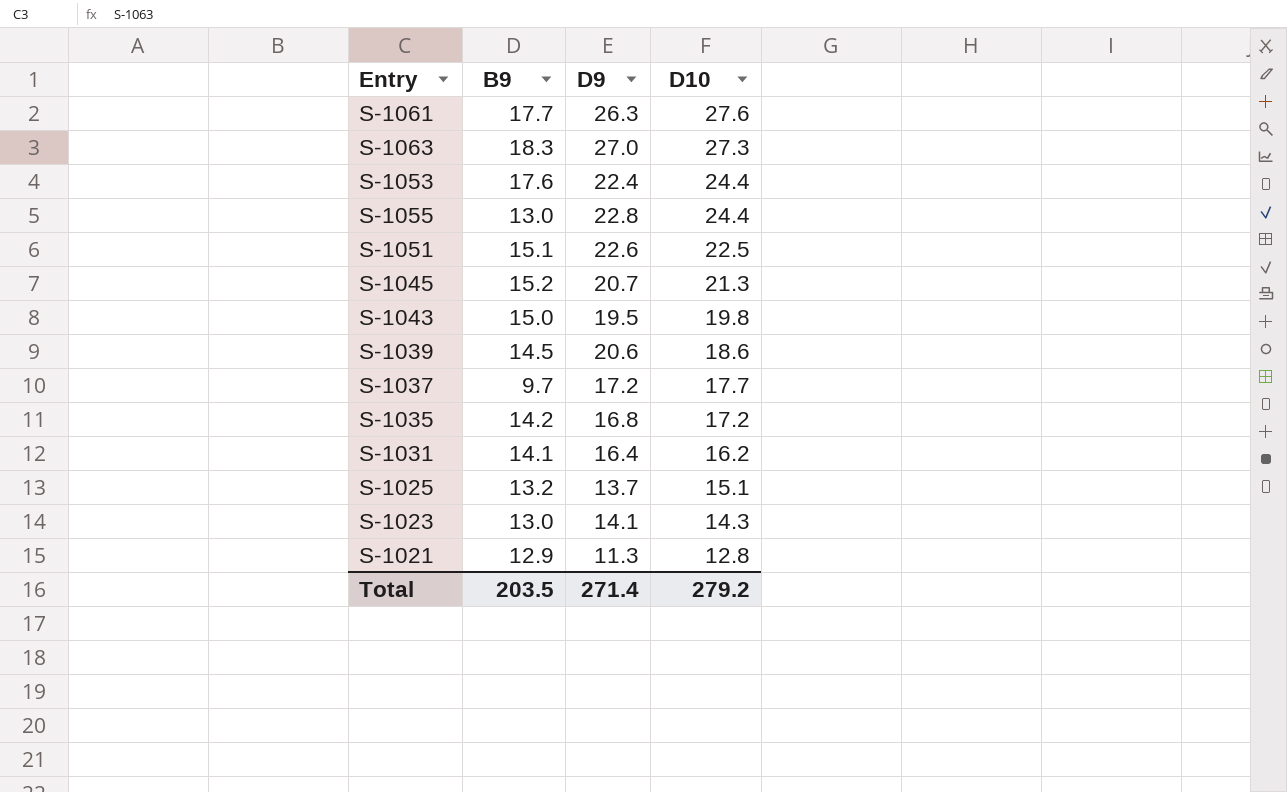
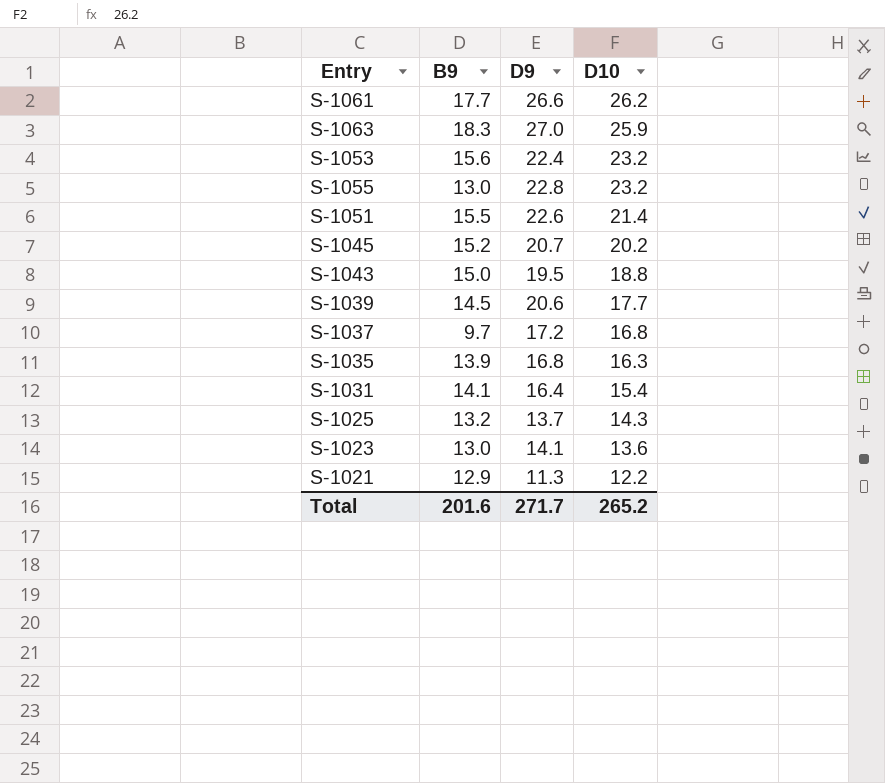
S-1061 | D9: 26.3 -> 26.6
S-1061 | D10: 27.6 -> 26.2
S-1063 | D10: 27.3 -> 25.9
S-1053 | B9: 17.6 -> 15.6
S-1053 | D10: 24.4 -> 23.2
S-1055 | D10: 24.4 -> 23.2
S-1051 | B9: 15.1 -> 15.5
S-1051 | D10: 22.5 -> 21.4
S-1045 | D10: 21.3 -> 20.2
S-1043 | D10: 19.8 -> 18.8
S-1039 | D10: 18.6 -> 17.7
S-1037 | D10: 17.7 -> 16.8
S-1035 | B9: 14.2 -> 13.9
S-1035 | D10: 17.2 -> 16.3
S-1031 | D10: 16.2 -> 15.4
S-1025 | D10: 15.1 -> 14.3
S-1023 | D10: 14.3 -> 13.6
S-1021 | D10: 12.8 -> 12.2
Total | B9: 203.5 -> 201.6
Total | D9: 271.4 -> 271.7
Total | D10: 279.2 -> 265.2

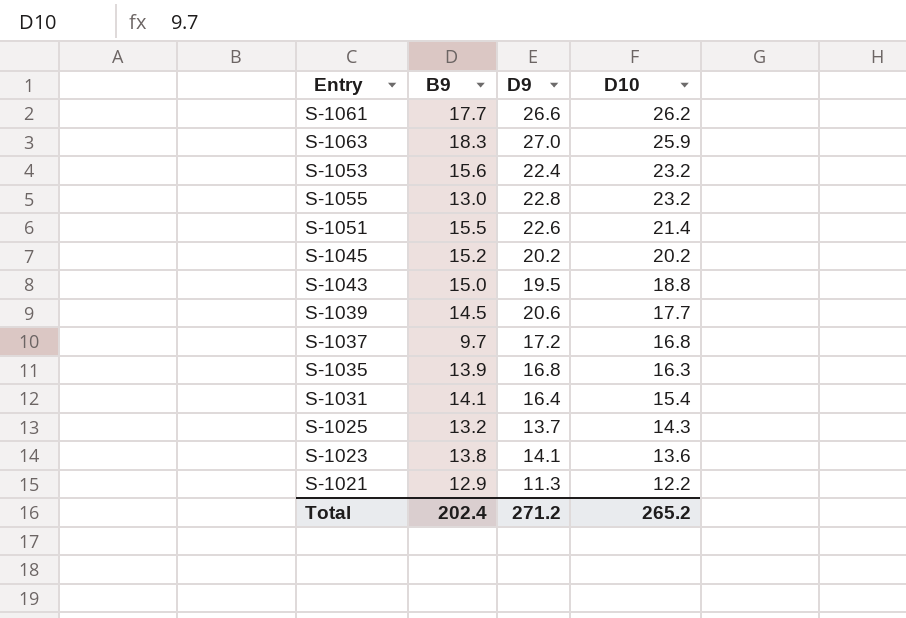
S-1045 | D9: 20.7 -> 20.2
S-1023 | B9: 13.0 -> 13.8
Total | B9: 201.6 -> 202.4
Total | D9: 271.7 -> 271.2

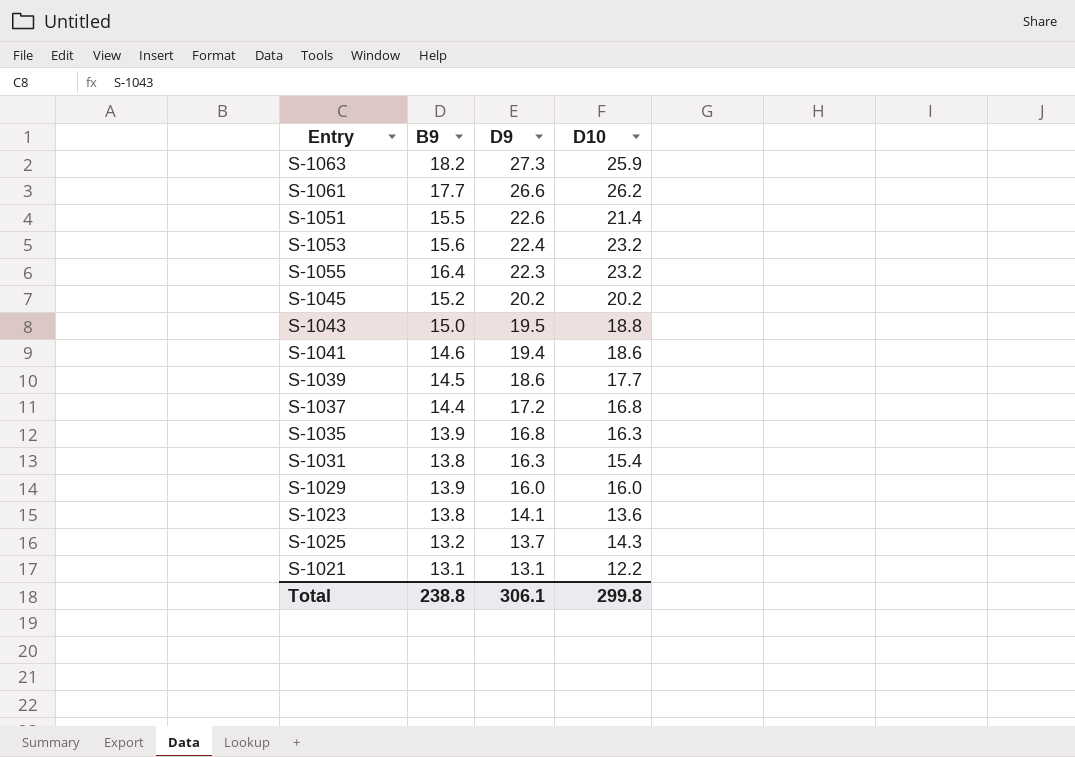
row order: D10 descending -> D9 descending
S-1063 | B9: 18.3 -> 18.2
S-1063 | D9: 27.0 -> 27.3
S-1055 | B9: 13.0 -> 16.4
S-1055 | D9: 22.8 -> 22.3
row S-1041: none -> 14.6 | 19.4 | 18.6
S-1039 | D9: 20.6 -> 18.6
S-1037 | B9: 9.7 -> 14.4
S-1031 | B9: 14.1 -> 13.8
S-1031 | D9: 16.4 -> 16.3
row S-1029: none -> 13.9 | 16.0 | 16.0
S-1021 | B9: 12.9 -> 13.1
S-1021 | D9: 11.3 -> 13.1
Total | B9: 202.4 -> 238.8
Total | D9: 271.2 -> 306.1
Total | D10: 265.2 -> 299.8

